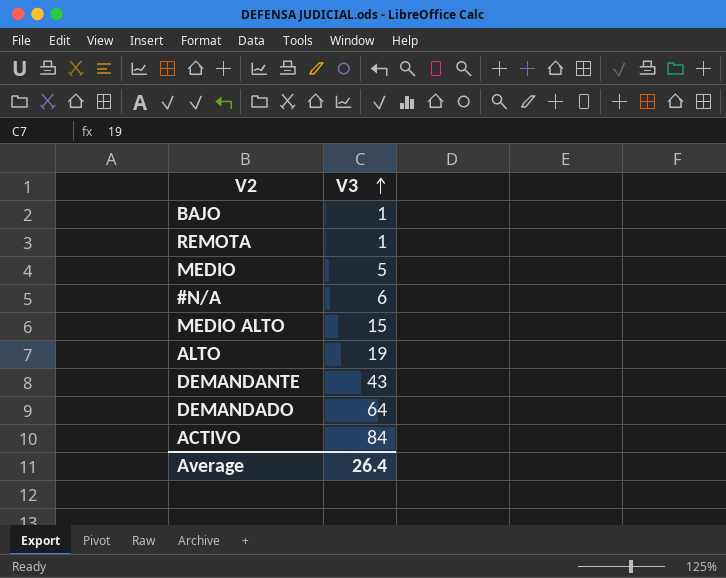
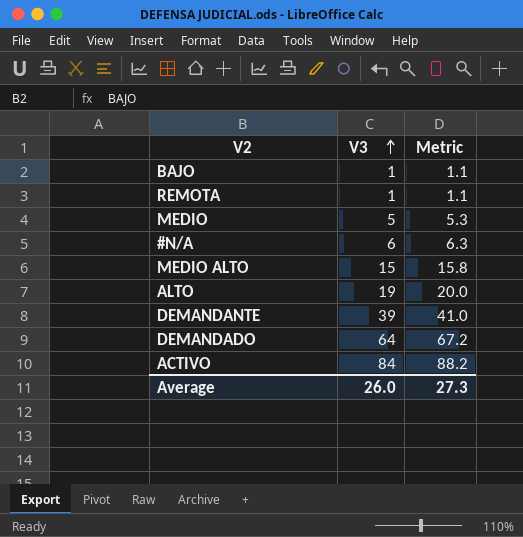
column Metric | formula: none -> [V3] * 1.05
DEMANDANTE | V3: 43 -> 39
Average | V3: 26.4 -> 26.0

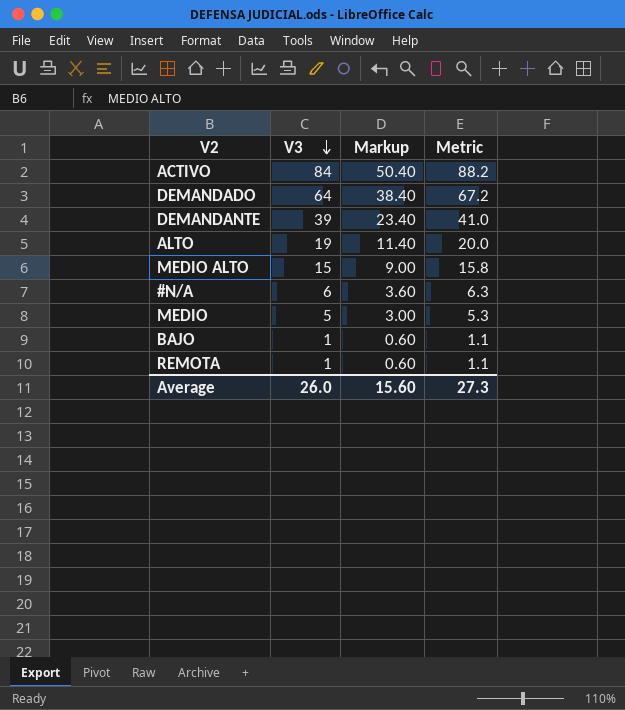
row order: V3 ascending -> V3 descending
column Markup | formula: none -> [V3] * 0.6

